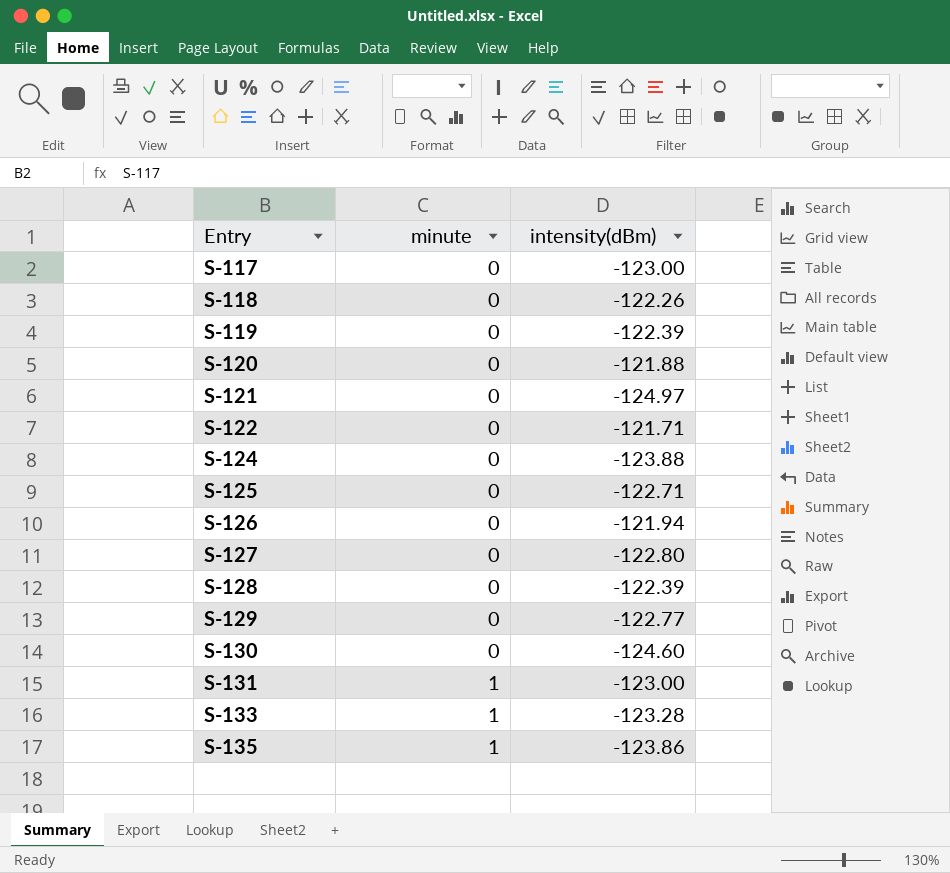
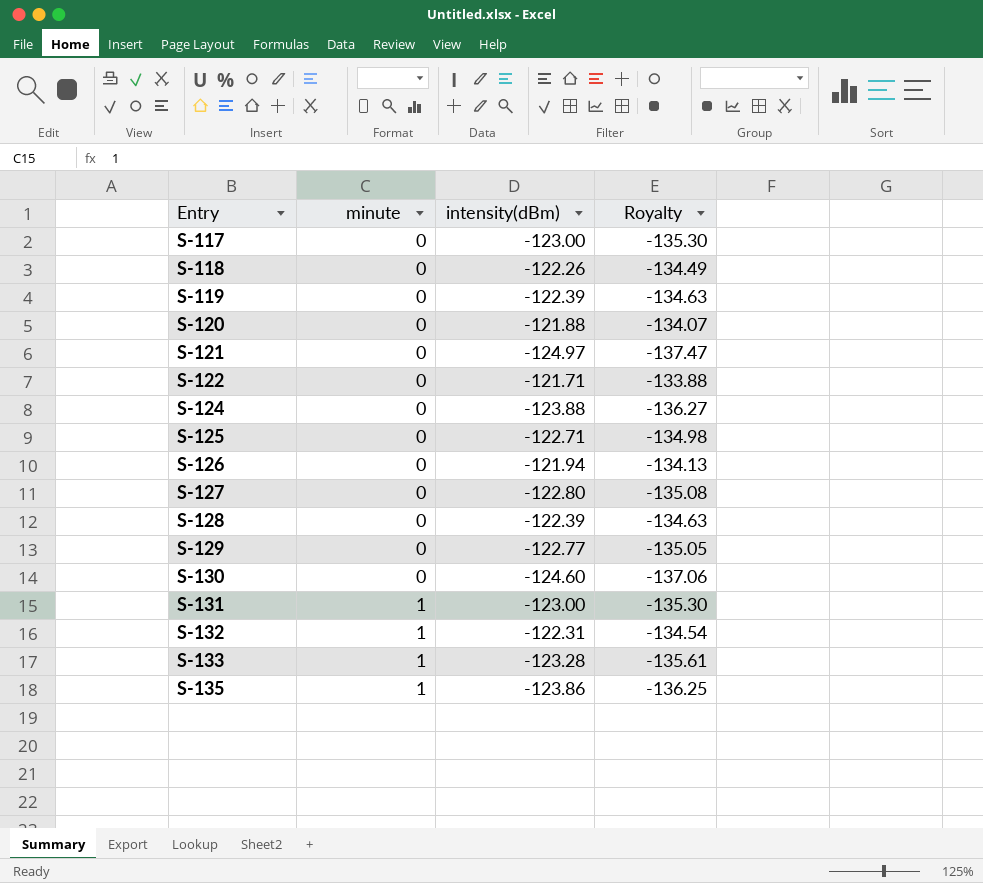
column Royalty | formula: none -> [intensity(dBm)] * 1.1
row S-132: none -> 1 | -122.31 | -134.54

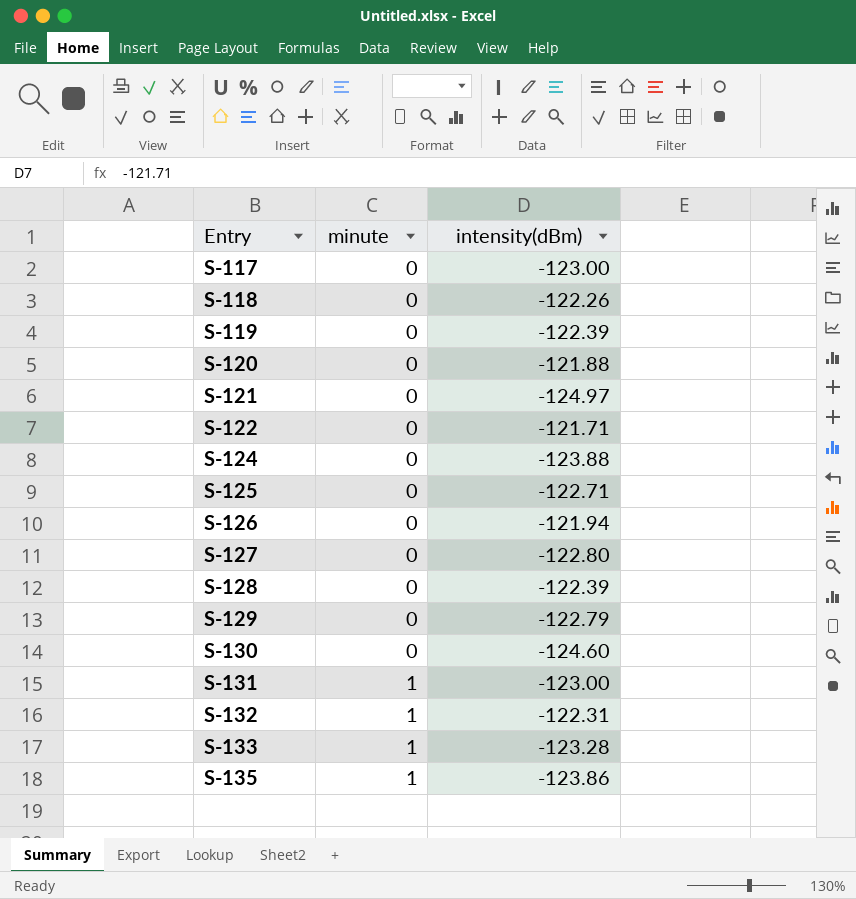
column Royalty | formula: [intensity(dBm)] * 1.1 -> none
S-129 | intensity(dBm): -122.77 -> -122.79

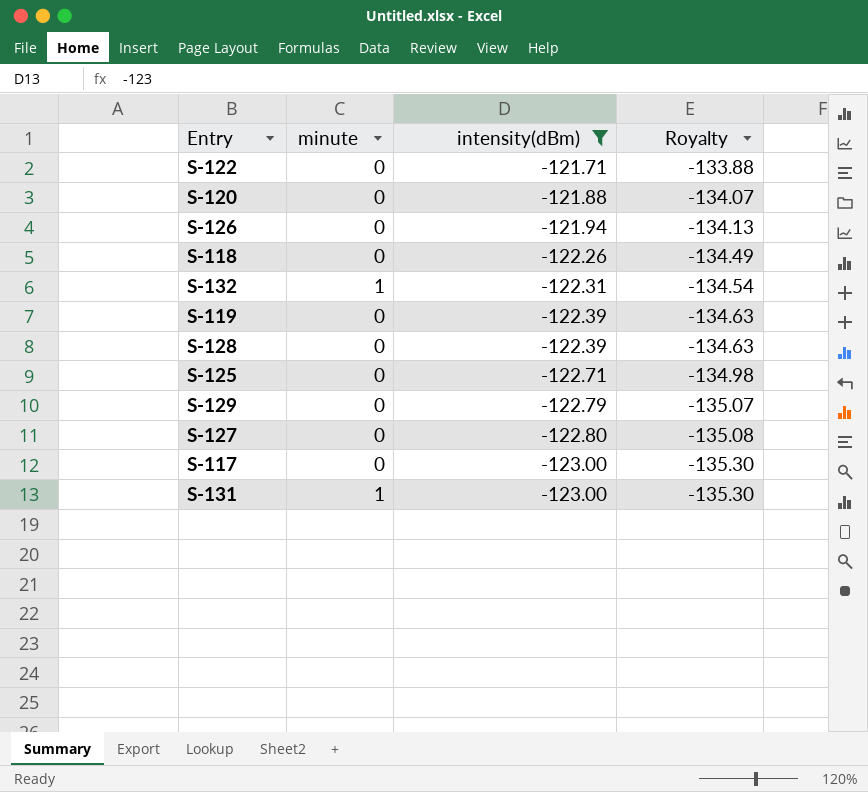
filter: none -> intensity(dBm) >= -123.00
row order: Entry ascending -> intensity(dBm) descending
column Royalty | formula: none -> [intensity(dBm)] * 1.1

